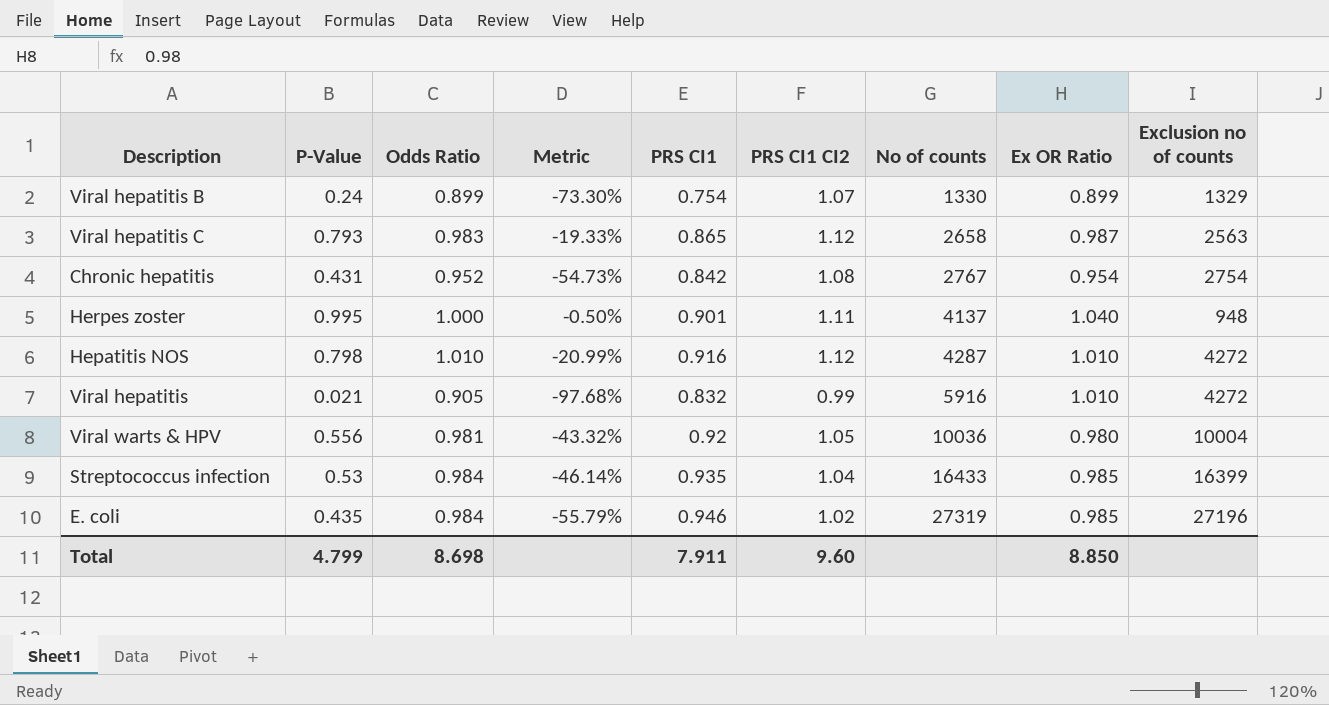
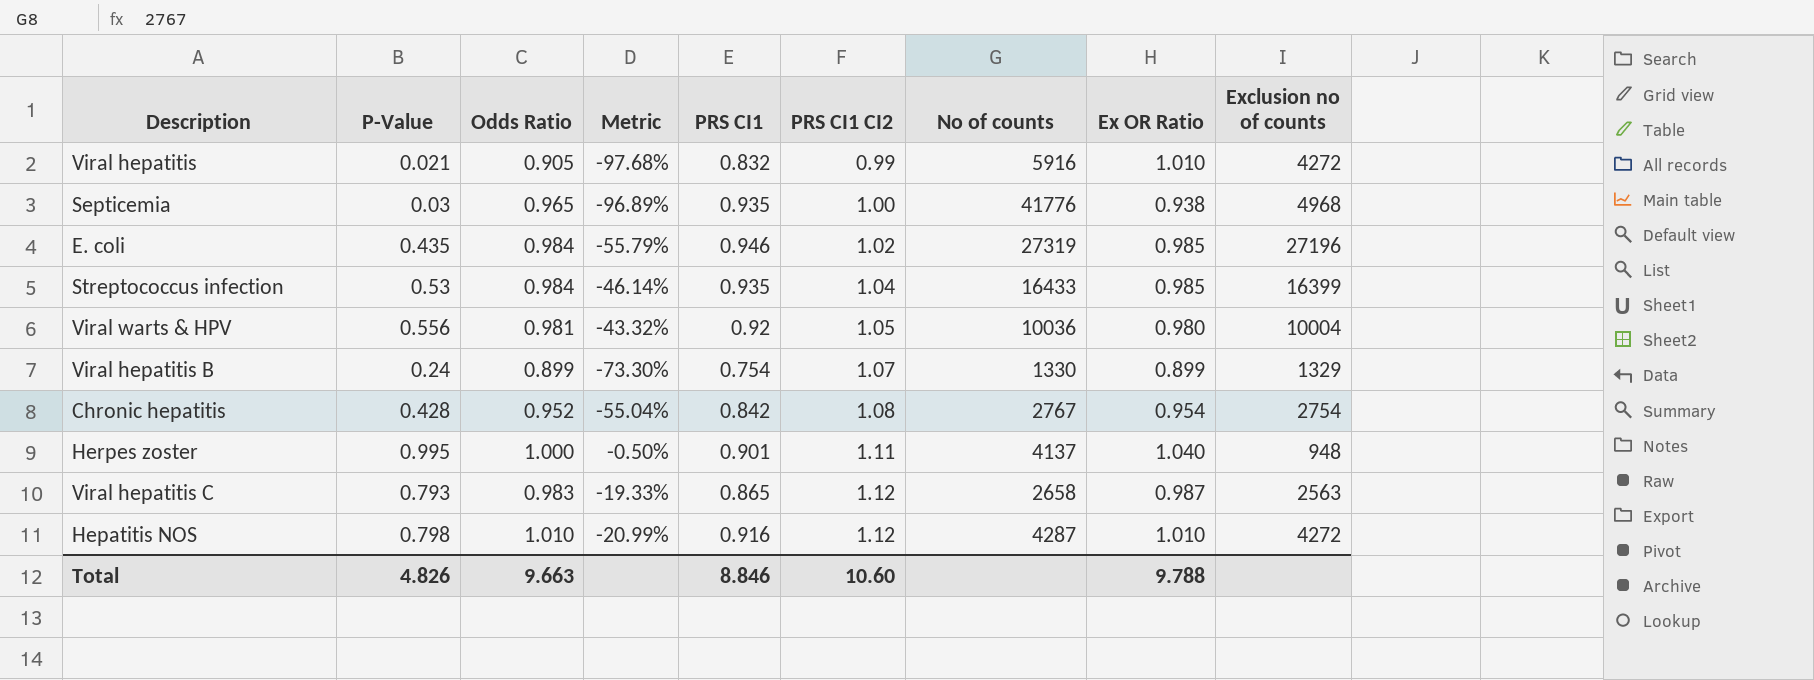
row order: No of counts ascending -> PRS CI1 CI2 ascending
row Septicemia: none -> 0.03 | 0.965 | -96.89% | 0.935 | 1.00 | 41776 | 0.938 | 4968
Chronic hepatitis | P-Value: 0.431 -> 0.428
Chronic hepatitis | Metric: -54.73% -> -55.04%
Total | P-Value: 4.799 -> 4.826
Total | Odds Ratio: 8.698 -> 9.663
Total | PRS CI1: 7.911 -> 8.846
Total | PRS CI1 CI2: 9.60 -> 10.60
Total | Ex OR Ratio: 8.850 -> 9.788

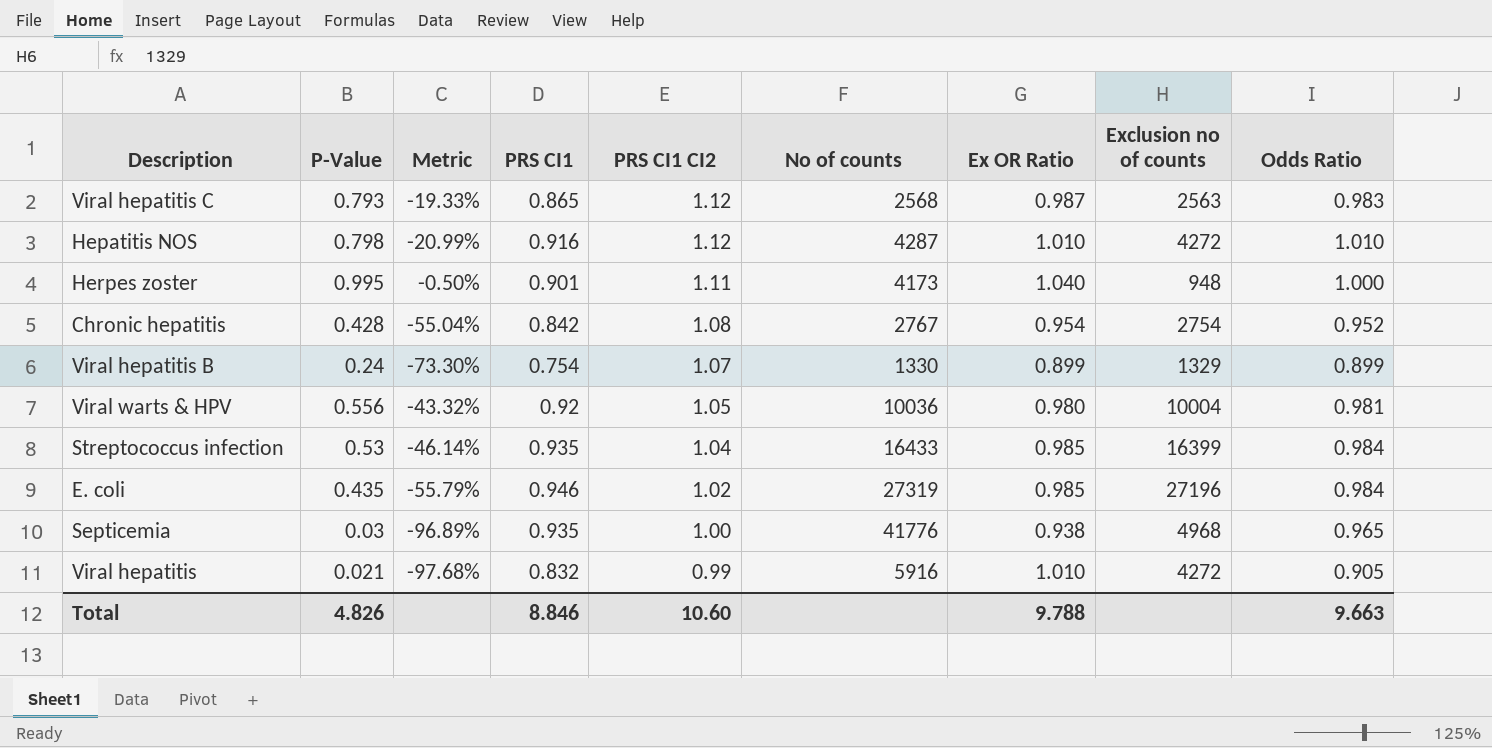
row order: PRS CI1 CI2 ascending -> PRS CI1 CI2 descending
column Odds Ratio | position: 3 -> 9
Viral hepatitis C | No of counts: 2658 -> 2568
Herpes zoster | No of counts: 4137 -> 4173

